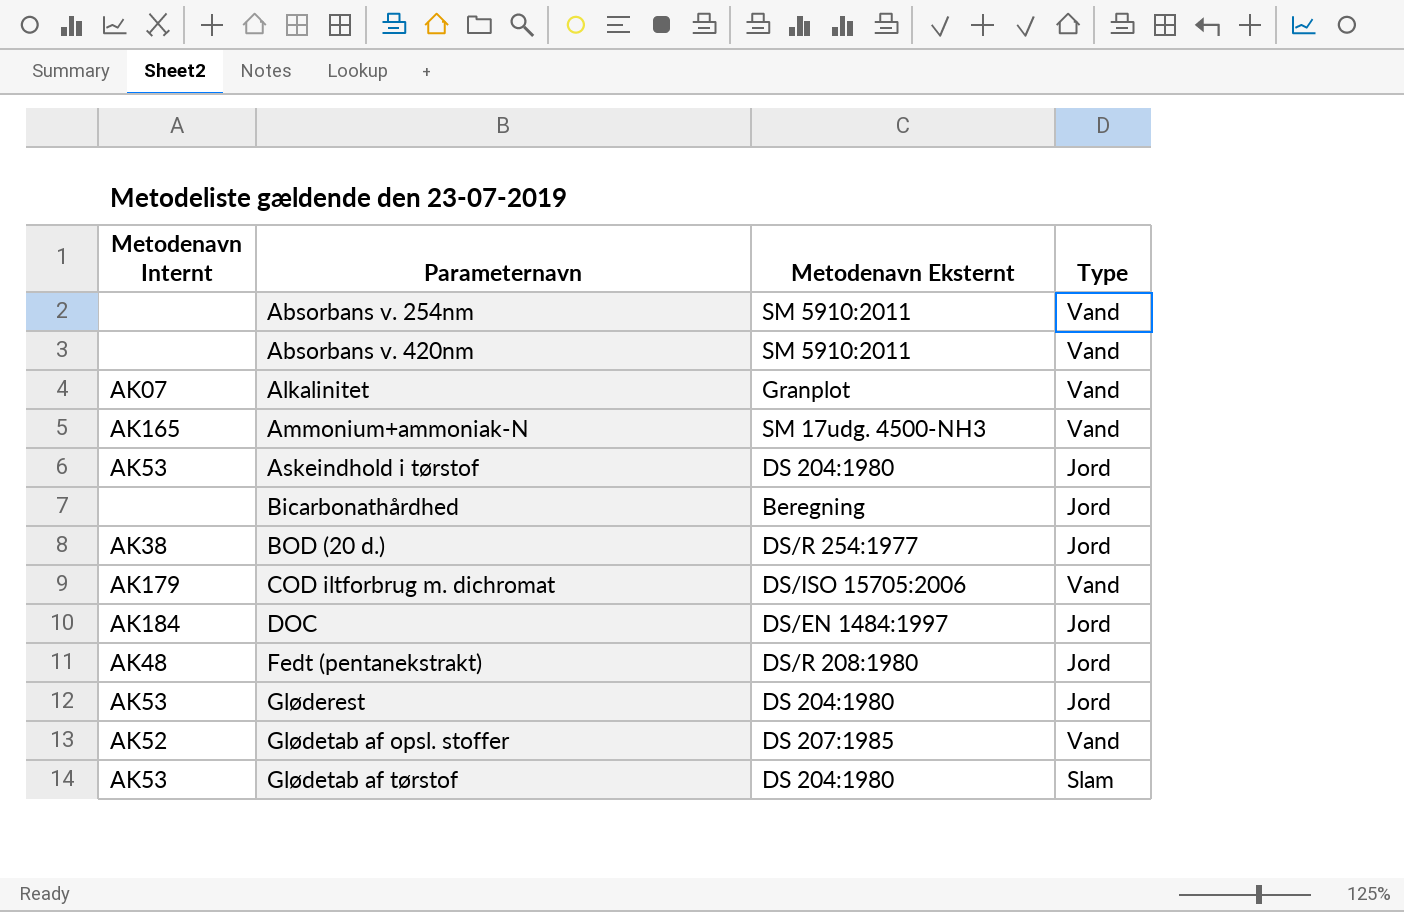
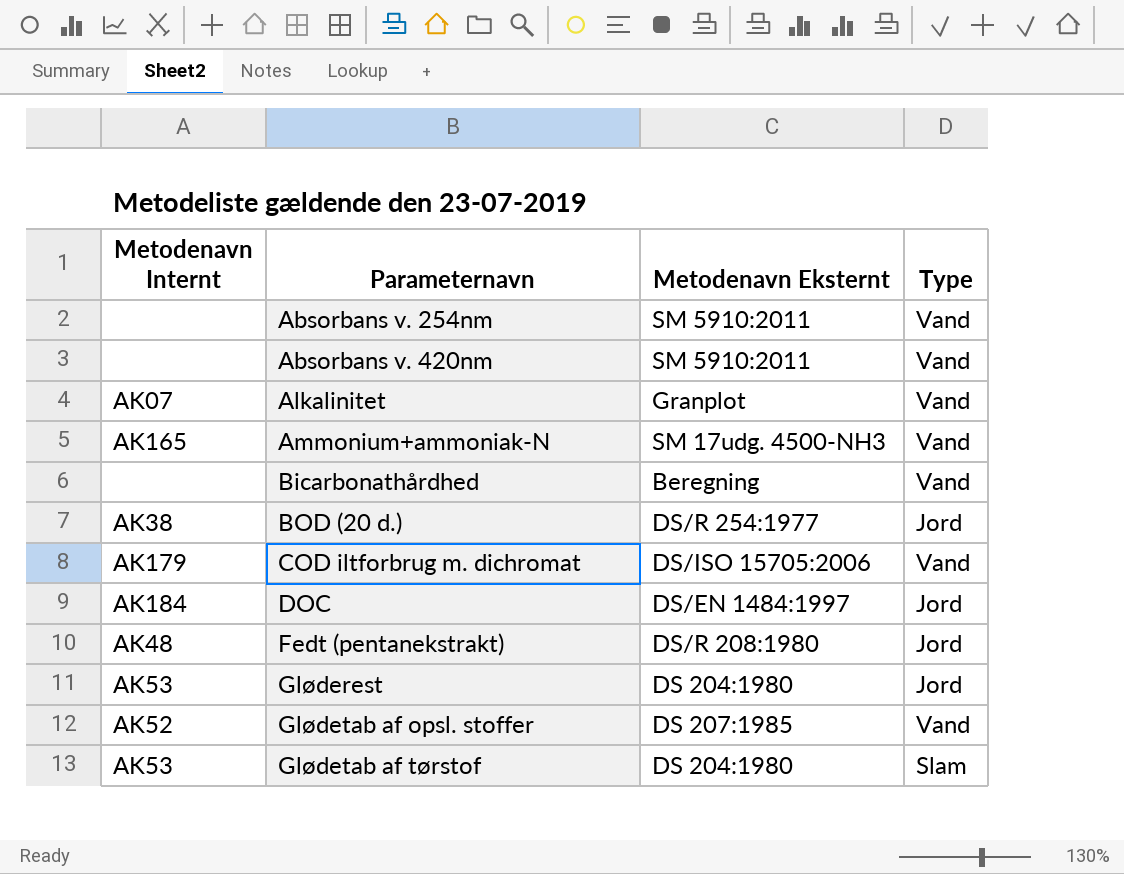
row Askeindhold i tørstof: AK53 | DS 204:1980 | Jord -> none
Bicarbonathårdhed | Type: Jord -> Vand

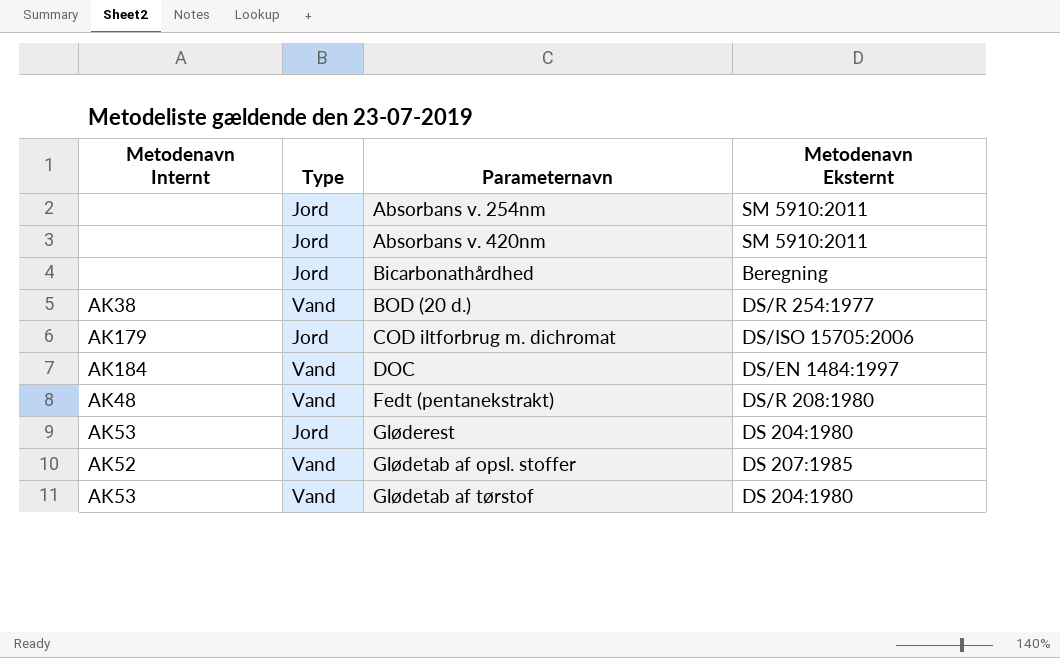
column Type | position: 4 -> 2
row Alkalinitet: AK07 | Granplot | Vand -> none
row Ammonium+ammoniak-N: AK165 | SM 17udg. 4500-NH3 | Vand -> none
Absorbans v. 254nm | Type: Vand -> Jord
Absorbans v. 420nm | Type: Vand -> Jord
Bicarbonathårdhed | Type: Vand -> Jord
BOD (20 d.) | Type: Jord -> Vand
COD iltforbrug m. dichromat | Type: Vand -> Jord
DOC | Type: Jord -> Vand
Fedt (pentanekstrakt) | Type: Jord -> Vand
Glødetab af tørstof | Type: Slam -> Vand

